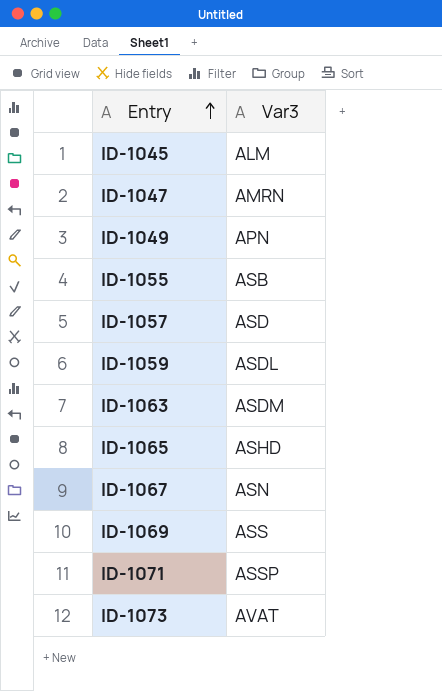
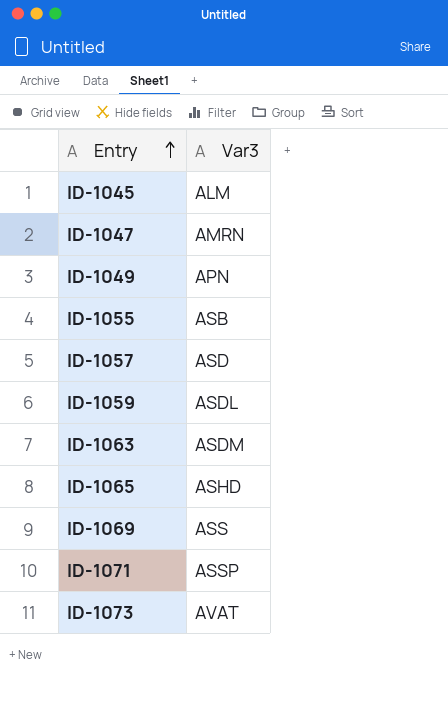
row ID-1067: ASN -> none

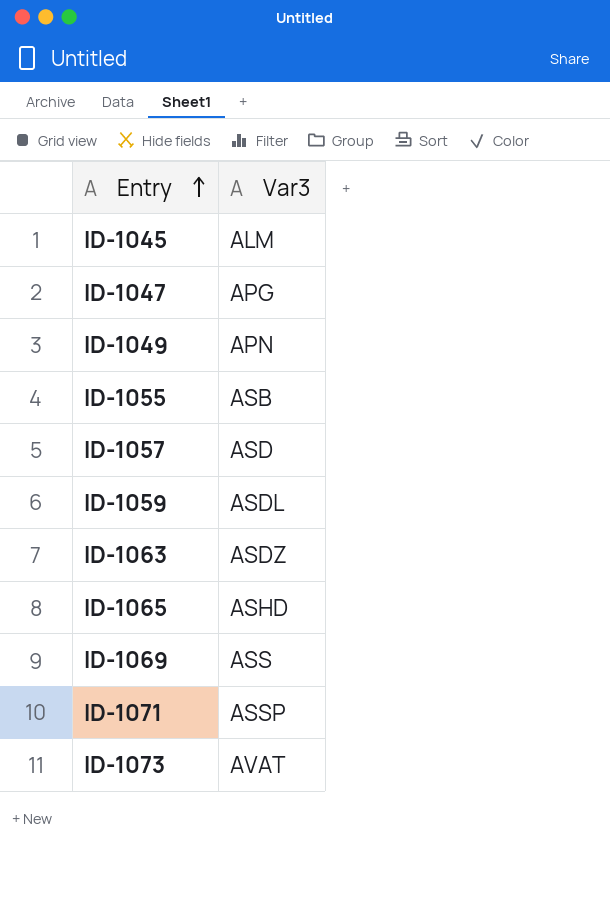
ID-1047 | Var3: AMRN -> APG
ID-1063 | Var3: ASDM -> ASDZ

